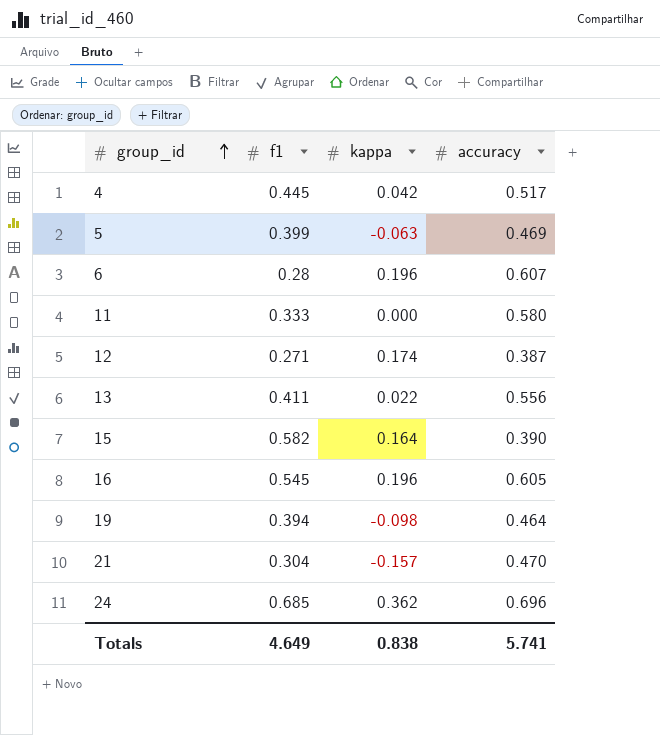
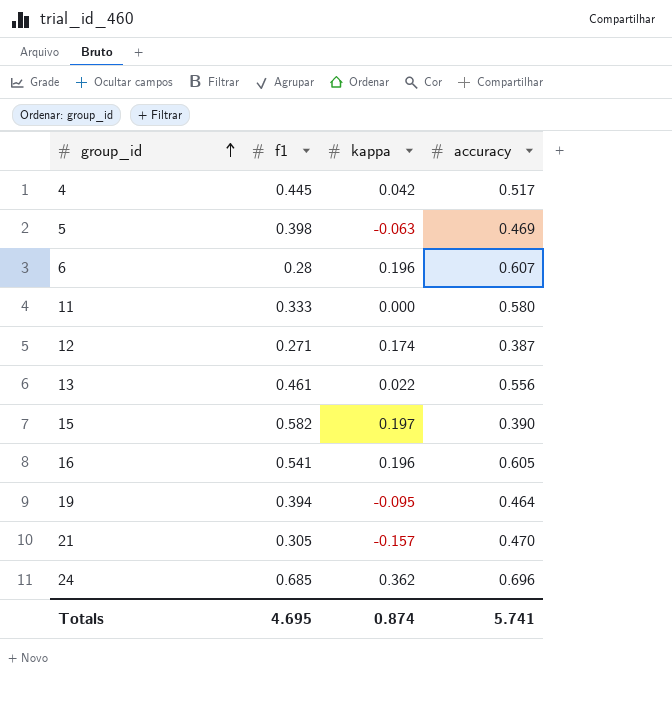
5 | f1: 0.399 -> 0.398
13 | f1: 0.411 -> 0.461
15 | kappa: 0.164 -> 0.197
16 | f1: 0.545 -> 0.541
19 | kappa: -0.098 -> -0.095
21 | f1: 0.304 -> 0.305
Totals | f1: 4.649 -> 4.695
Totals | kappa: 0.838 -> 0.874

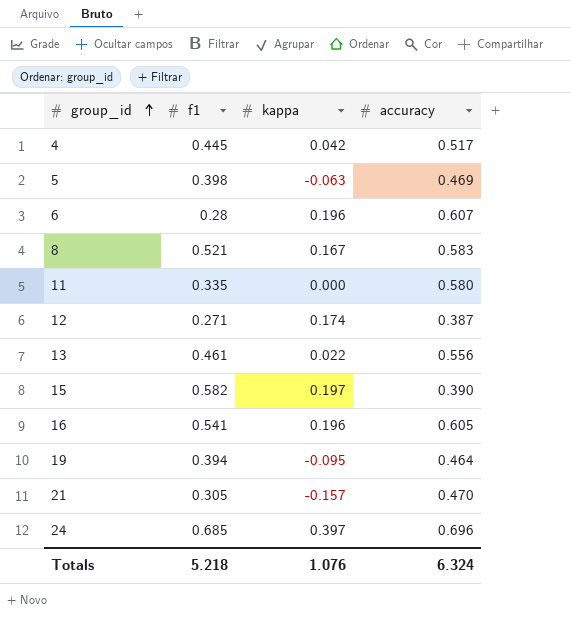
row 8: none -> 0.521 | 0.167 | 0.583
11 | f1: 0.333 -> 0.335
24 | kappa: 0.362 -> 0.397
Totals | f1: 4.695 -> 5.218
Totals | kappa: 0.874 -> 1.076
Totals | accuracy: 5.741 -> 6.324

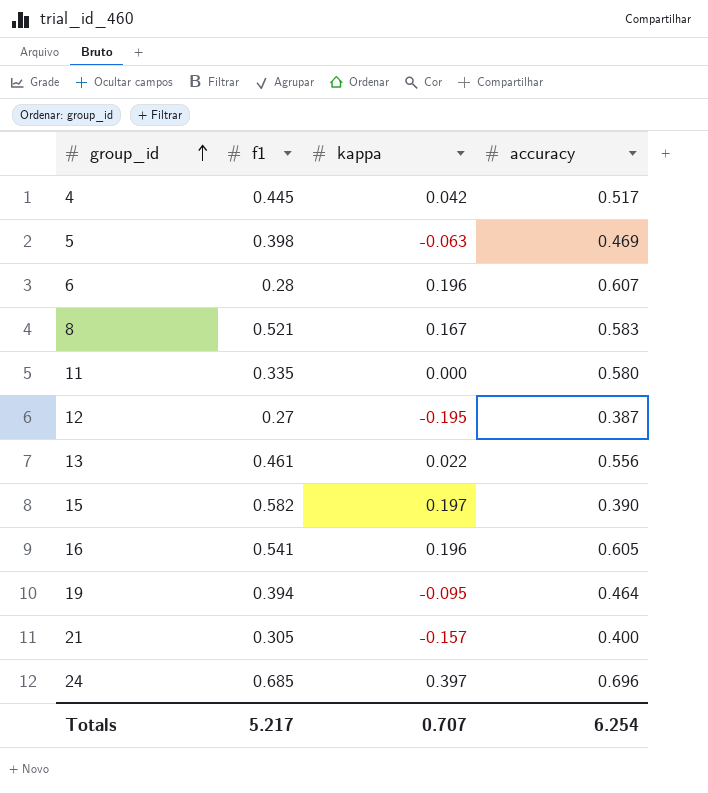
12 | f1: 0.271 -> 0.27
12 | kappa: 0.174 -> -0.195
21 | accuracy: 0.470 -> 0.400
Totals | f1: 5.218 -> 5.217
Totals | kappa: 1.076 -> 0.707
Totals | accuracy: 6.324 -> 6.254

